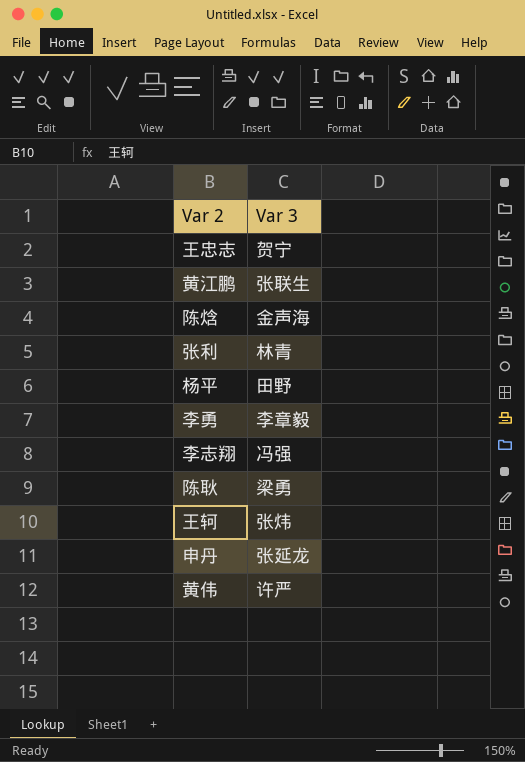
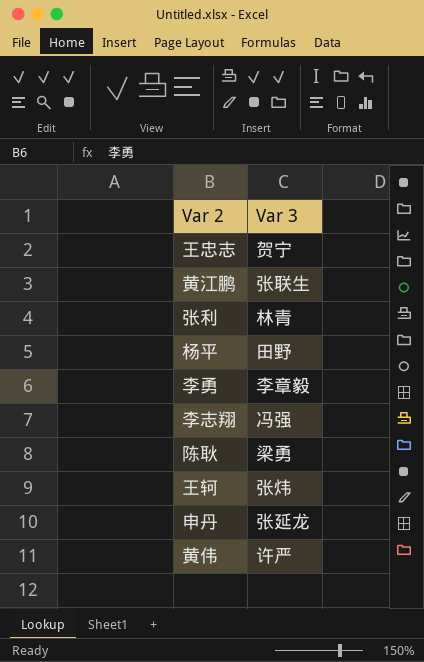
row 陈焓: 金声海 -> none

